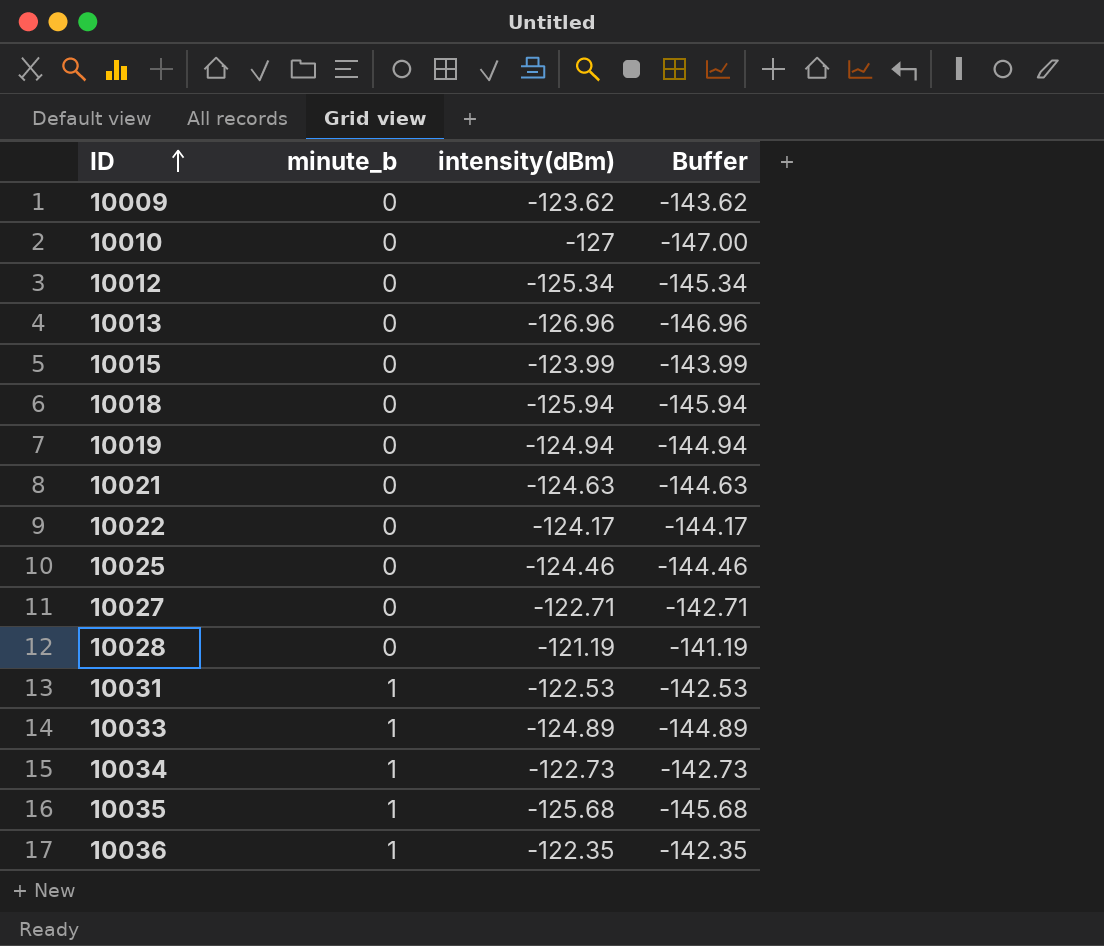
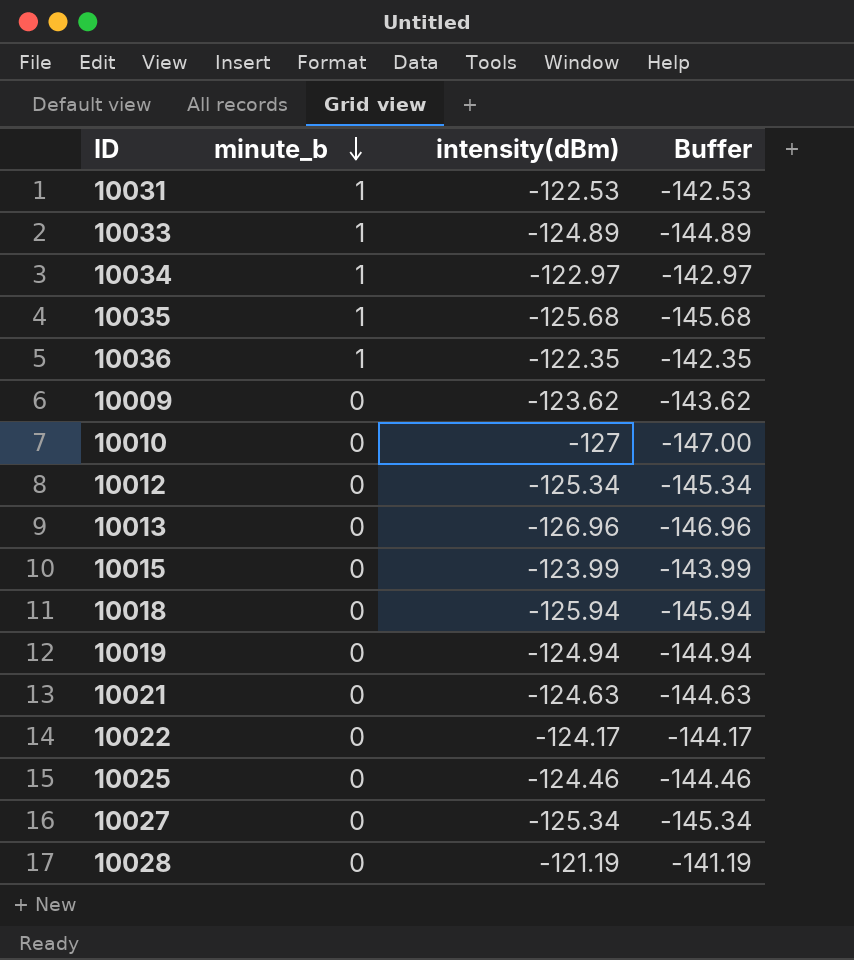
row order: ID ascending -> minute_b descending
10034 | intensity(dBm): -122.73 -> -122.97
10034 | Buffer: -142.73 -> -142.97
10027 | intensity(dBm): -122.71 -> -125.34
10027 | Buffer: -142.71 -> -145.34

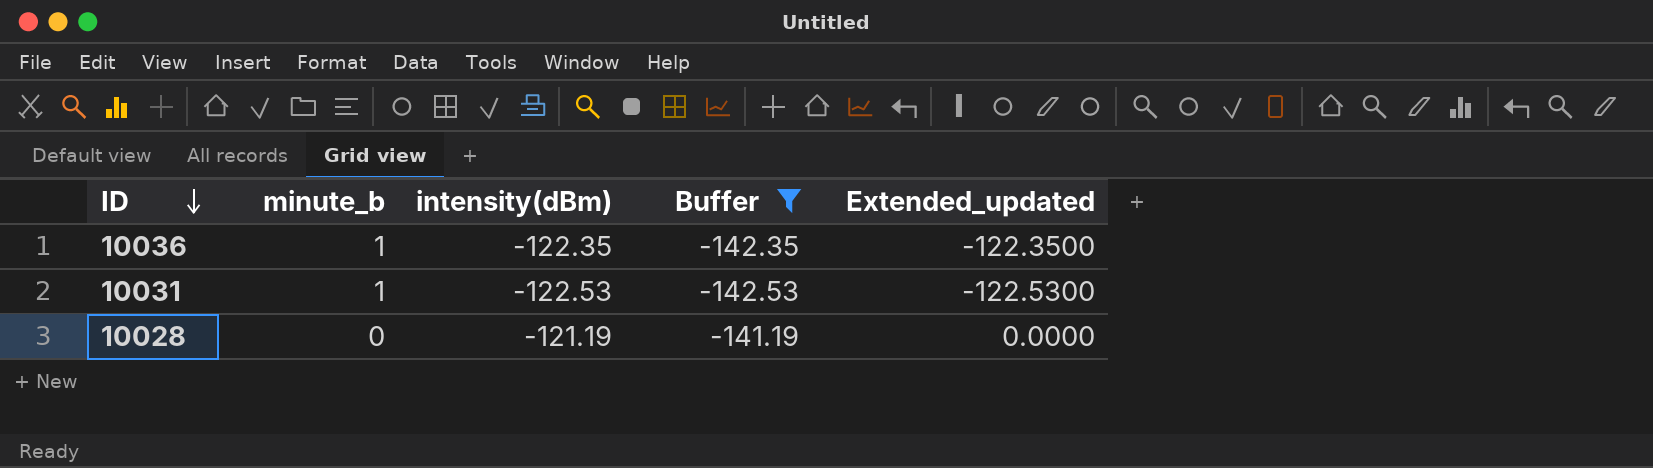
filter: none -> Buffer >= -142.53
row order: minute_b descending -> ID descending
column Extended_updated | formula: none -> [minute_b] * [intensity(dBm)]

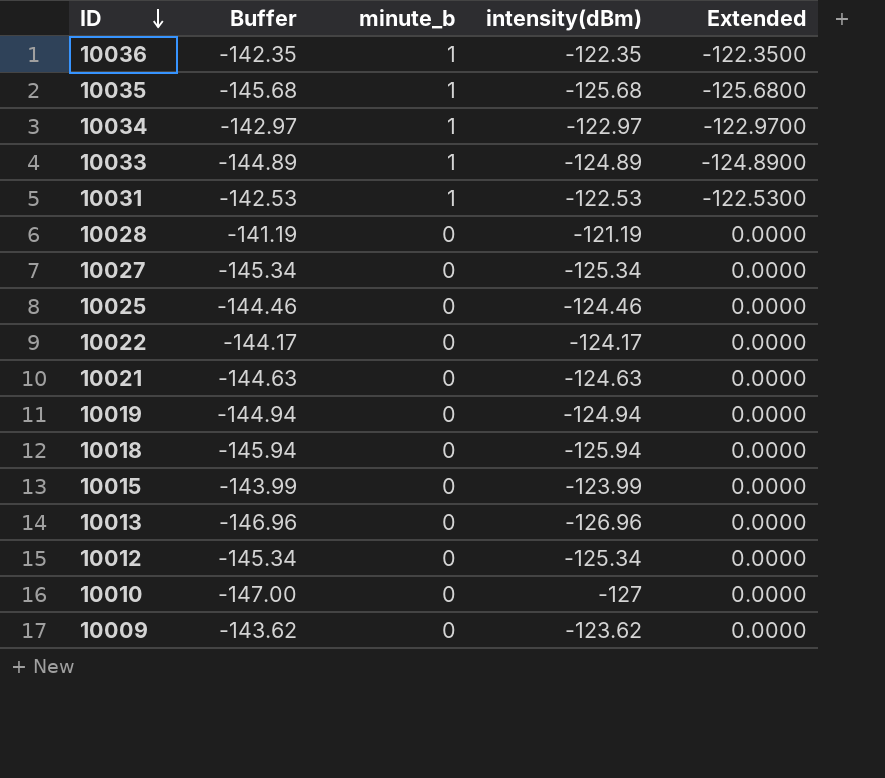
filter: Buffer >= -142.53 -> none
column Buffer | position: 4 -> 2
column name: Extended_updated -> Extended

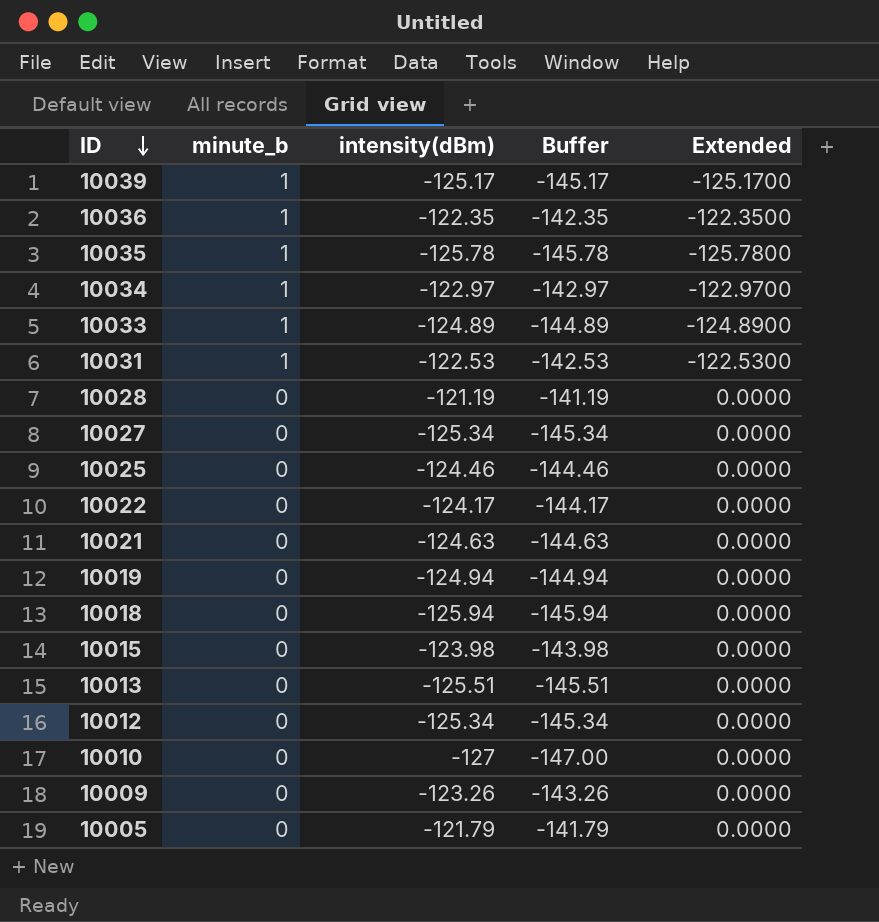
column Buffer | position: 2 -> 4
row 10039: none -> 1 | -125.17 | -145.17 | -125.1700
10035 | intensity(dBm): -125.68 -> -125.78
10035 | Buffer: -145.68 -> -145.78
10035 | Extended: -125.6800 -> -125.7800
10015 | intensity(dBm): -123.99 -> -123.98
10015 | Buffer: -143.99 -> -143.98
10013 | intensity(dBm): -126.96 -> -125.51
10013 | Buffer: -146.96 -> -145.51
10009 | intensity(dBm): -123.62 -> -123.26
10009 | Buffer: -143.62 -> -143.26
row 10005: none -> 0 | -121.79 | -141.79 | 0.0000

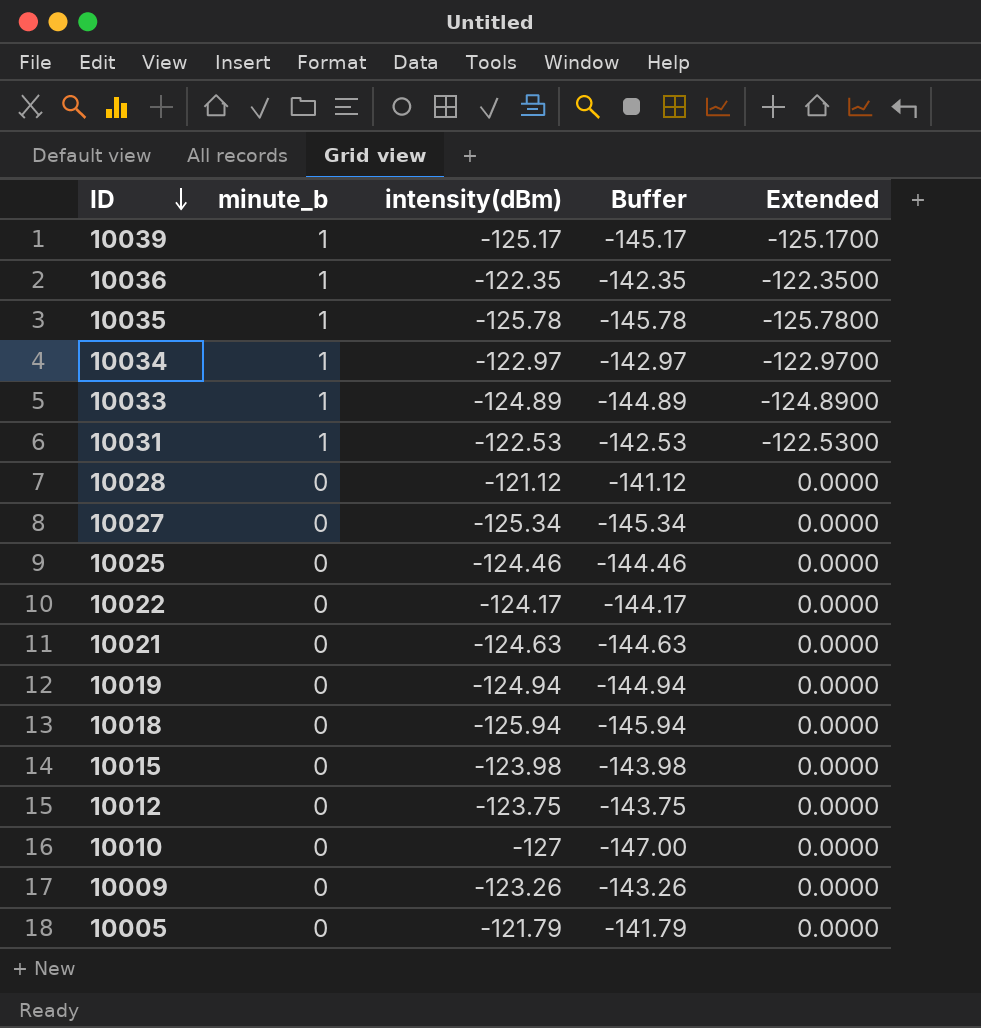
row 10013: 0 | -125.51 | -145.51 | 0.0000 -> none
10028 | intensity(dBm): -121.19 -> -121.12
10028 | Buffer: -141.19 -> -141.12
10012 | intensity(dBm): -125.34 -> -123.75
10012 | Buffer: -145.34 -> -143.75

